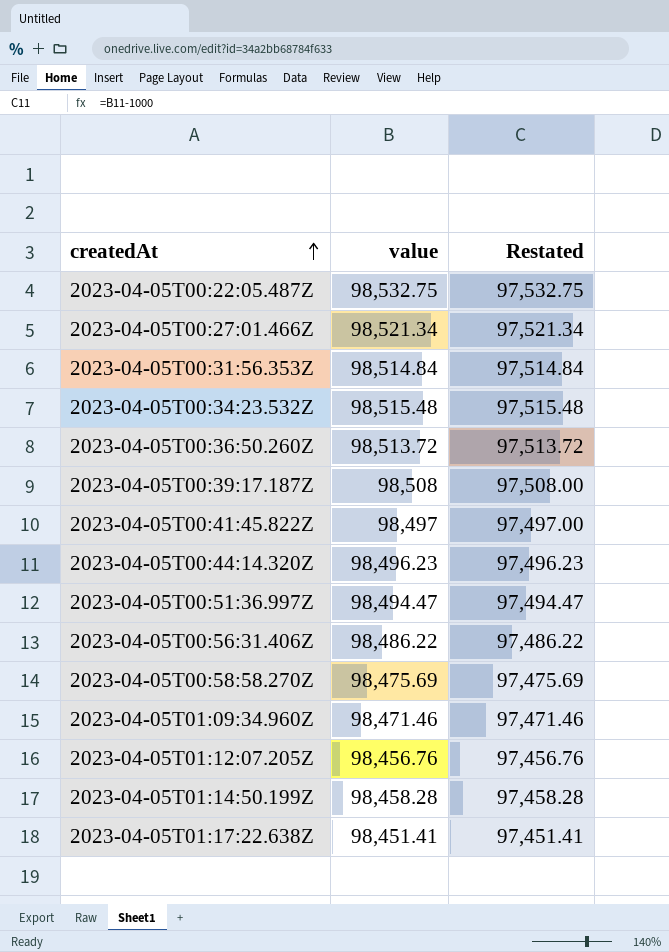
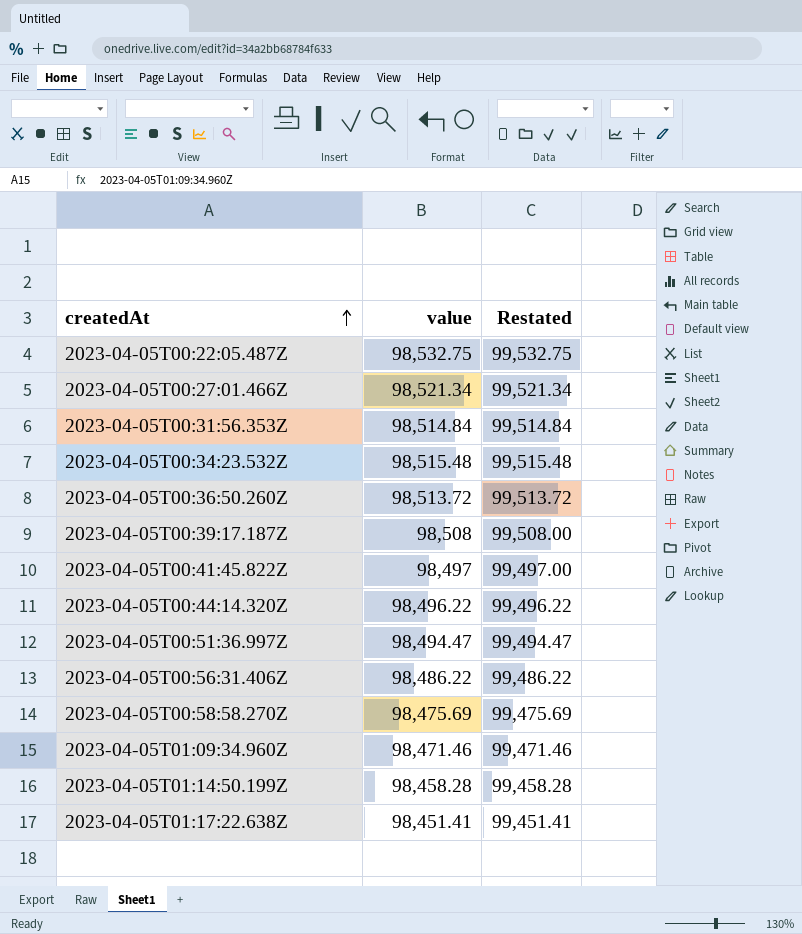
column Restated | formula: [value] - 1000 -> [value] + 1000
row 2023-04-05T01:12:07.205Z: 98,456.76 | 97,456.76 -> none
2023-04-05T00:44:14.320Z | value: 98,496.23 -> 98,496.22

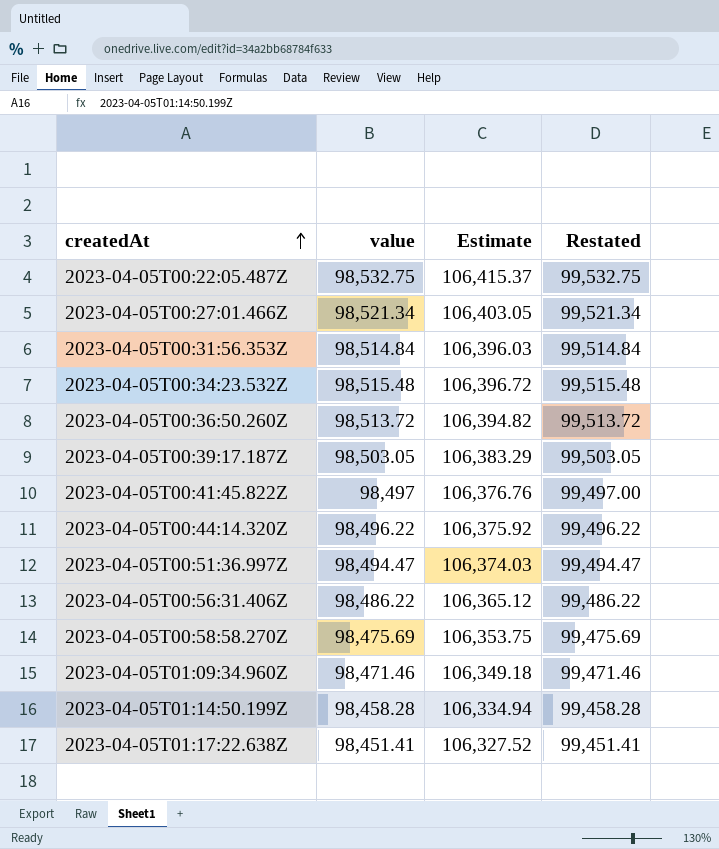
column Estimate | formula: none -> [value] * 1.08
2023-04-05T00:39:17.187Z | value: 98,508 -> 98,503.05
2023-04-05T00:39:17.187Z | Restated: 99,508.00 -> 99,503.05

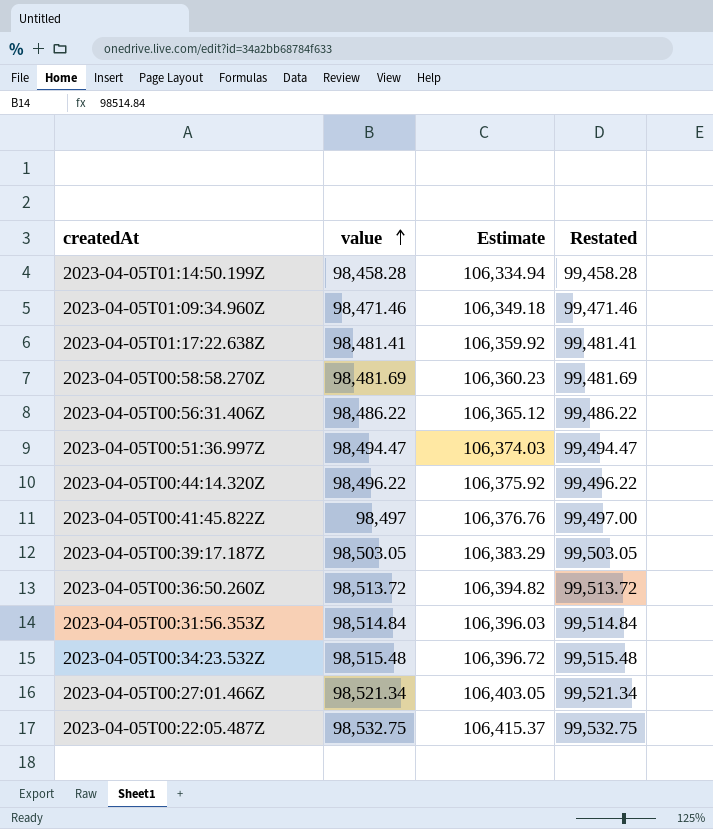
row order: createdAt ascending -> value ascending
2023-04-05T01:17:22.638Z | value: 98,451.41 -> 98,481.41
2023-04-05T01:17:22.638Z | Estimate: 106,327.52 -> 106,359.92
2023-04-05T01:17:22.638Z | Restated: 99,451.41 -> 99,481.41
2023-04-05T00:58:58.270Z | value: 98,475.69 -> 98,481.69
2023-04-05T00:58:58.270Z | Estimate: 106,353.75 -> 106,360.23
2023-04-05T00:58:58.270Z | Restated: 99,475.69 -> 99,481.69

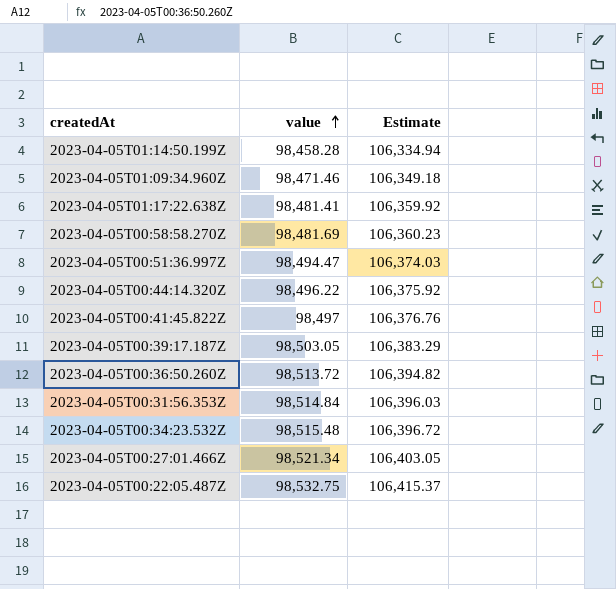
column Restated | formula: [value] + 1000 -> none
row 2023-04-05T00:56:31.406Z: 98,486.22 | 106,365.12 | 99,486.22 -> none

